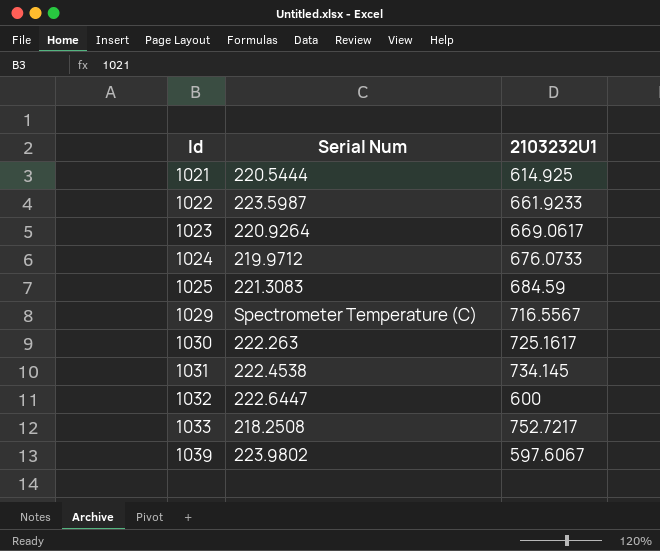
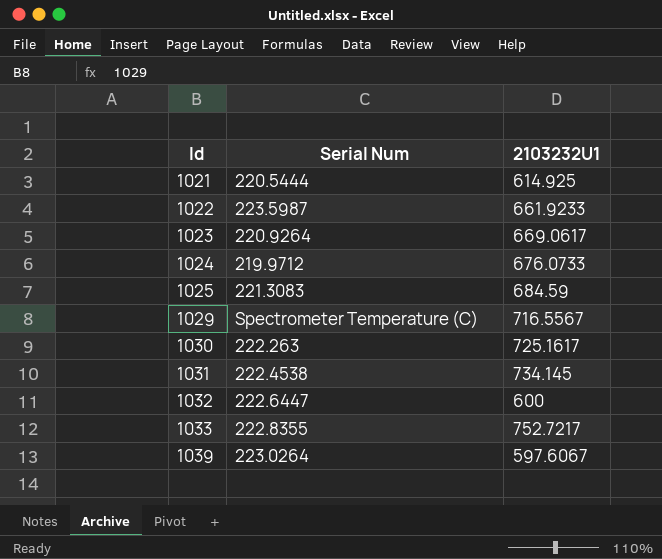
1033 | Serial Num: 218.2508 -> 222.8355
1039 | Serial Num: 223.9802 -> 223.0264

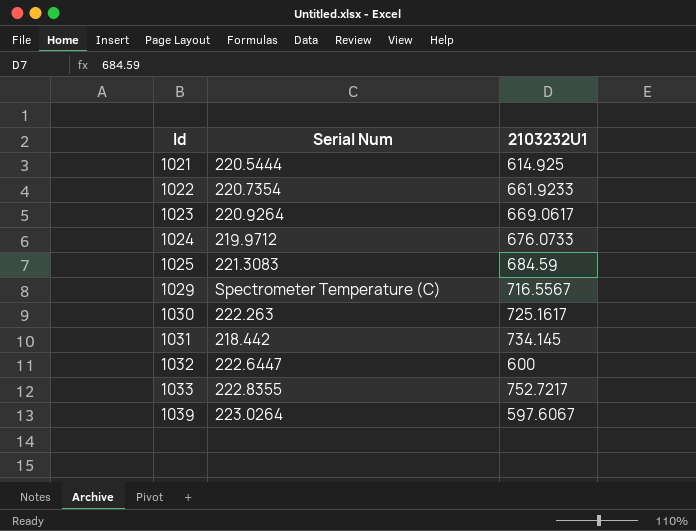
1022 | Serial Num: 223.5987 -> 220.7354
1031 | Serial Num: 222.4538 -> 218.442

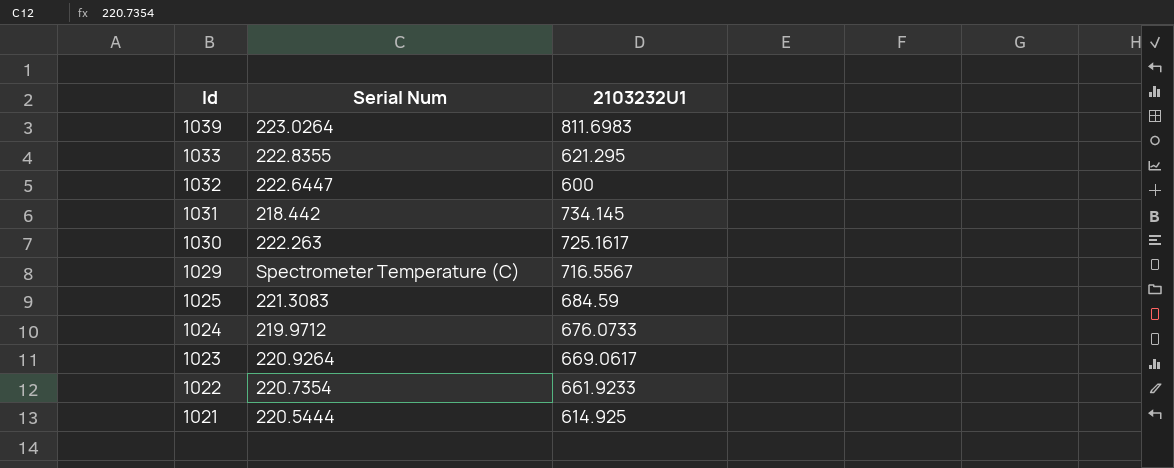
row order: Id ascending -> Id descending
1039 | 2103232U1: 597.6067 -> 811.6983
1033 | 2103232U1: 752.7217 -> 621.295

